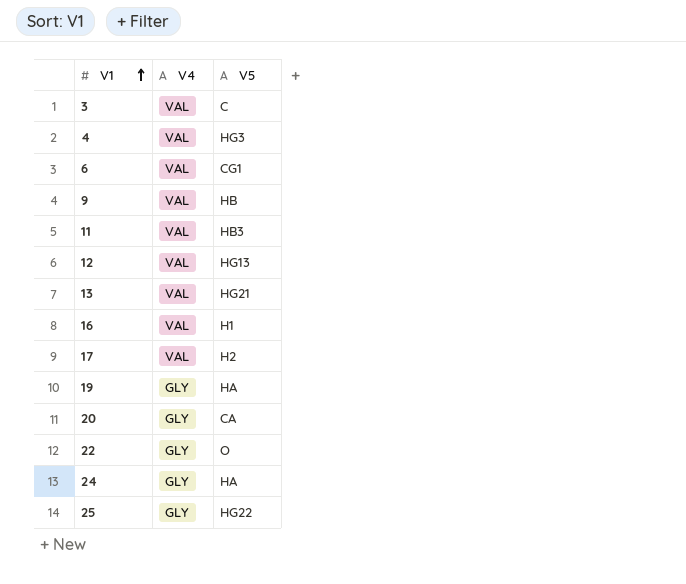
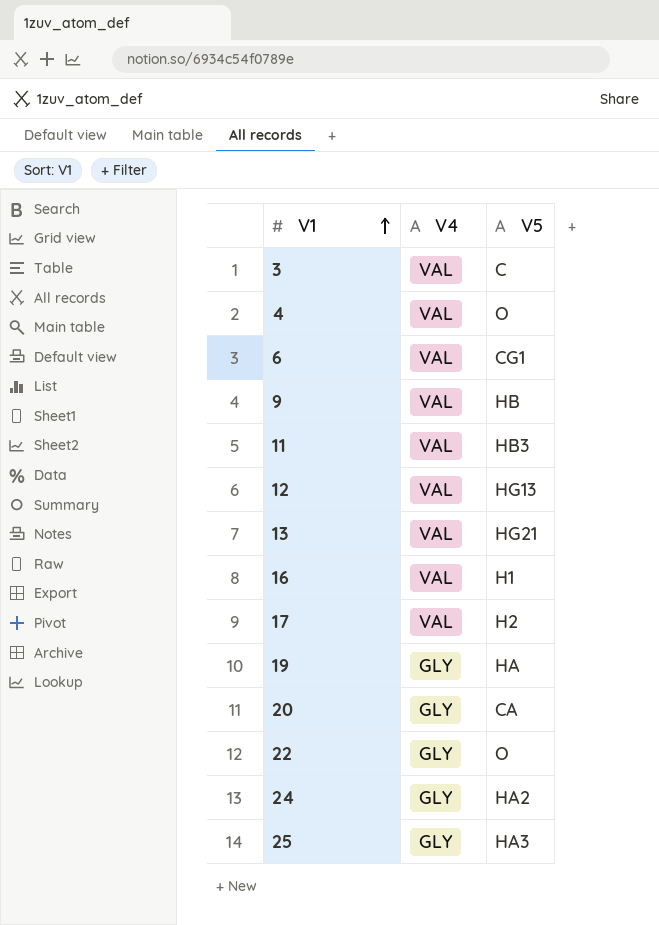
4 | V5: HG3 -> O
24 | V5: HA -> HA2
25 | V5: HG22 -> HA3

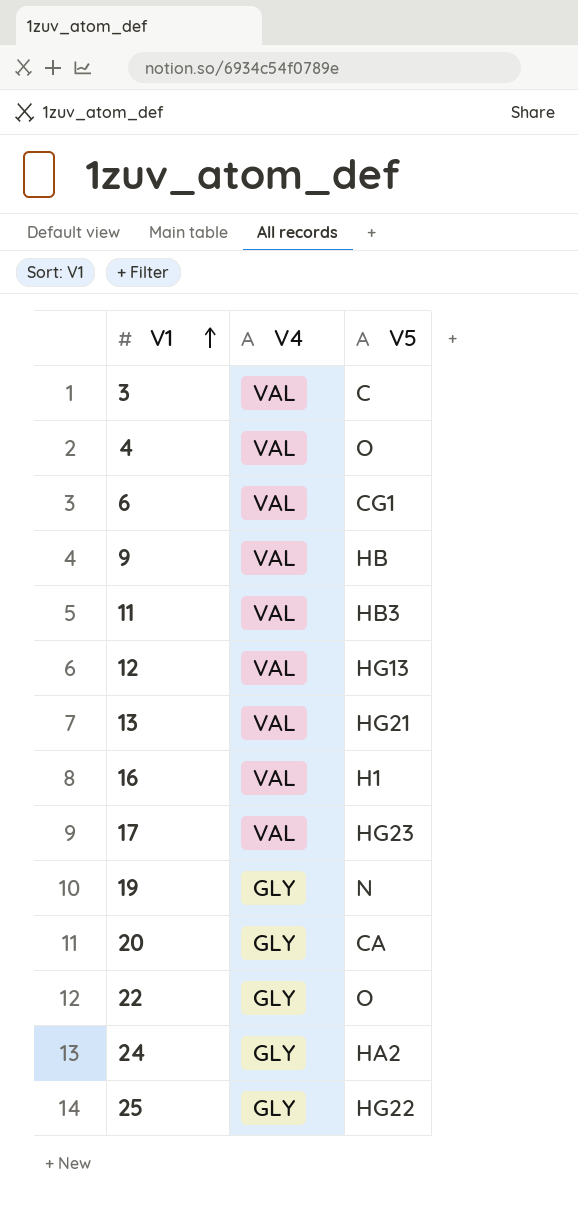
17 | V5: H2 -> HG23
19 | V5: HA -> N
25 | V5: HA3 -> HG22

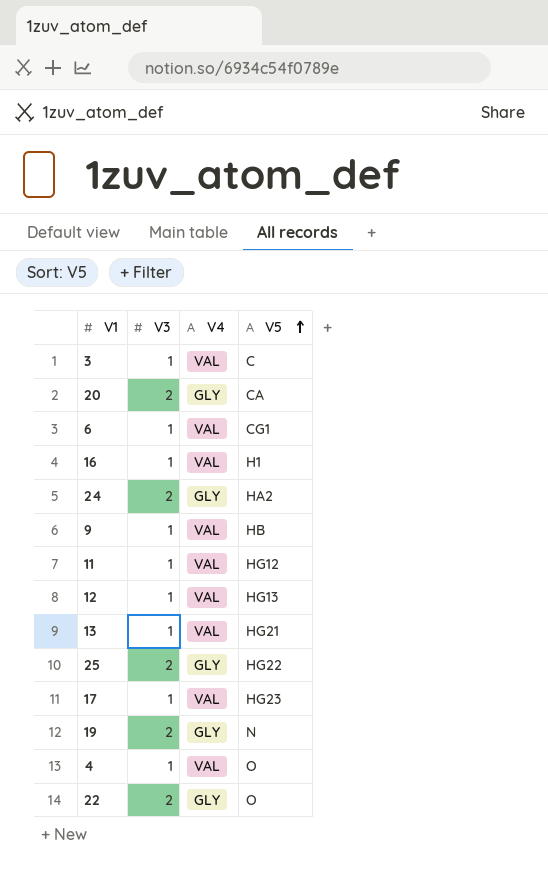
row order: V1 ascending -> V5 ascending
column V3 | position: none -> 2
11 | V5: HB3 -> HG12

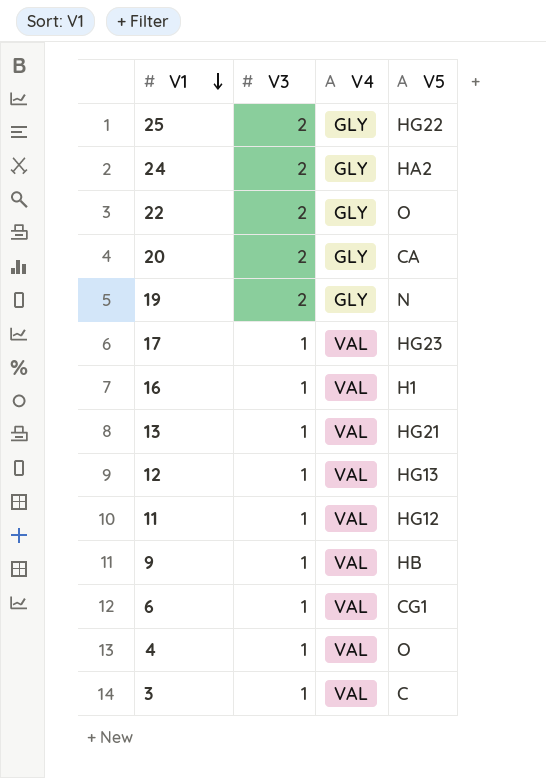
row order: V5 ascending -> V1 descending

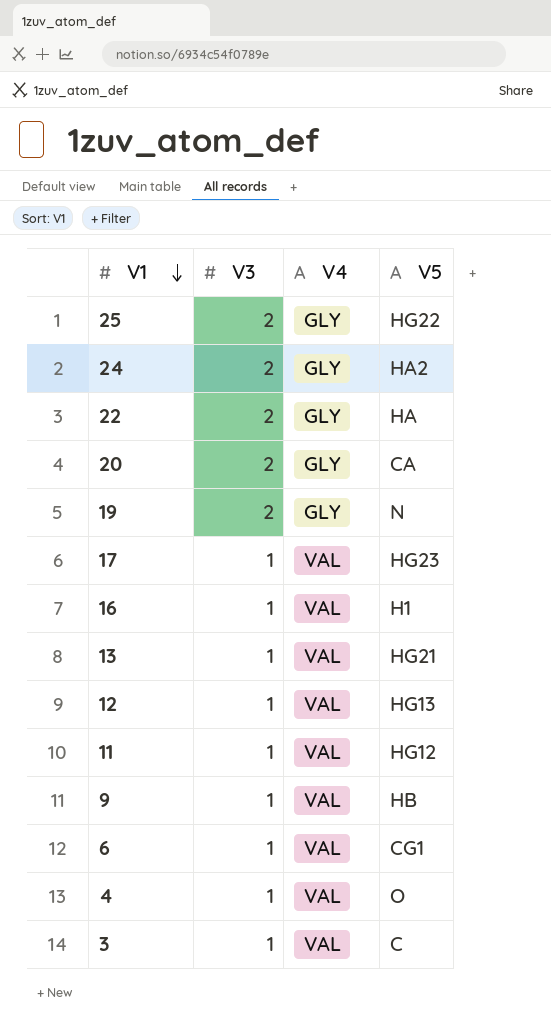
22 | V5: O -> HA

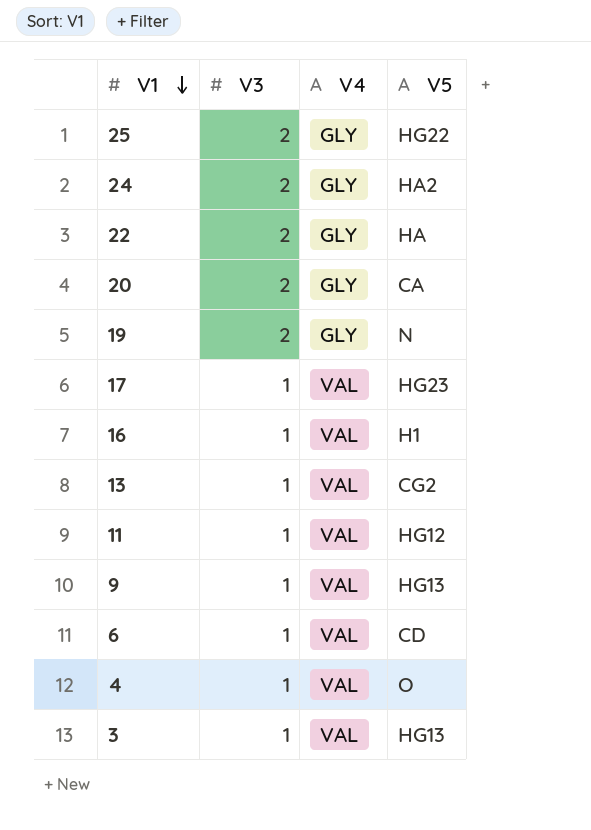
row 12: 1 | VAL | HG13 -> none
13 | V5: HG21 -> CG2
9 | V5: HB -> HG13
6 | V5: CG1 -> CD
3 | V5: C -> HG13

